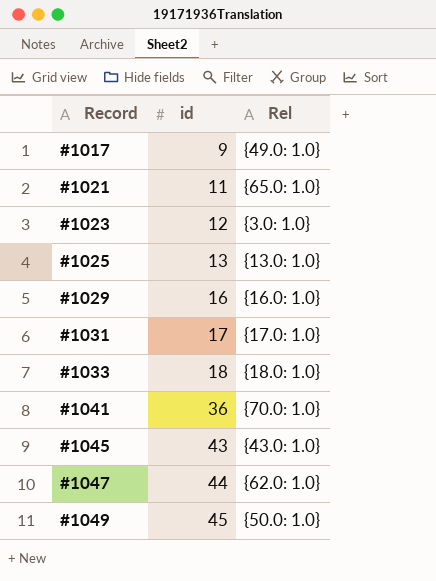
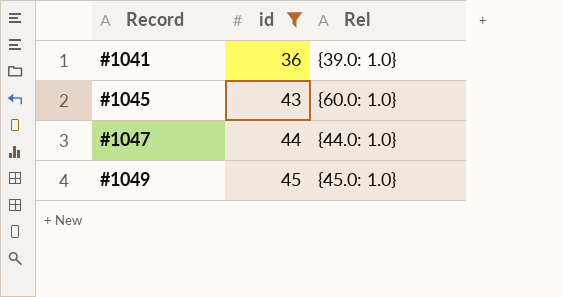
filter: none -> id >= 36
#1041 | Rel: {70.0: 1.0} -> {39.0: 1.0}
#1045 | Rel: {43.0: 1.0} -> {60.0: 1.0}
#1047 | Rel: {62.0: 1.0} -> {44.0: 1.0}
#1049 | Rel: {50.0: 1.0} -> {45.0: 1.0}

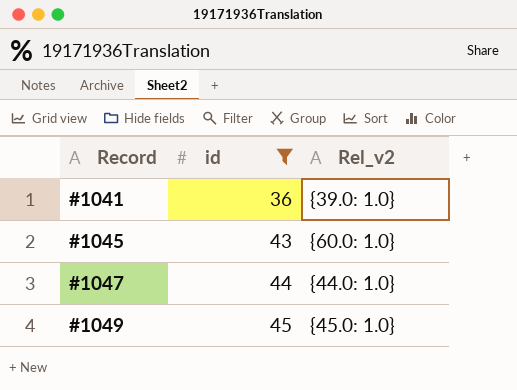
column name: Rel -> Rel_v2

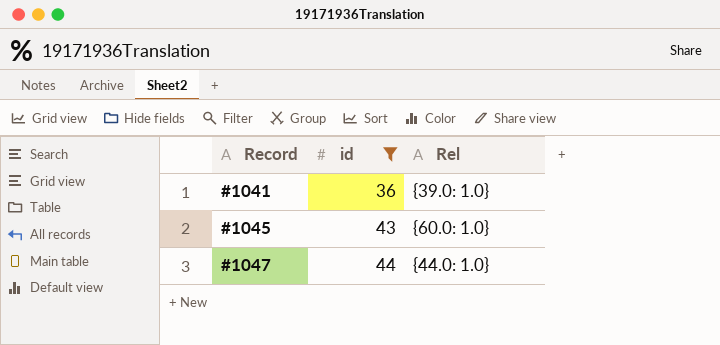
column name: Rel_v2 -> Rel
row #1049: 45 | {45.0: 1.0} -> none

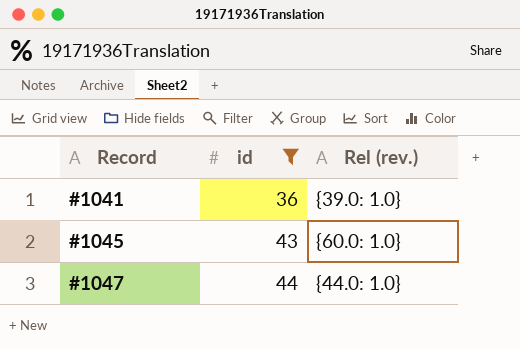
column name: Rel -> Rel (rev.)

